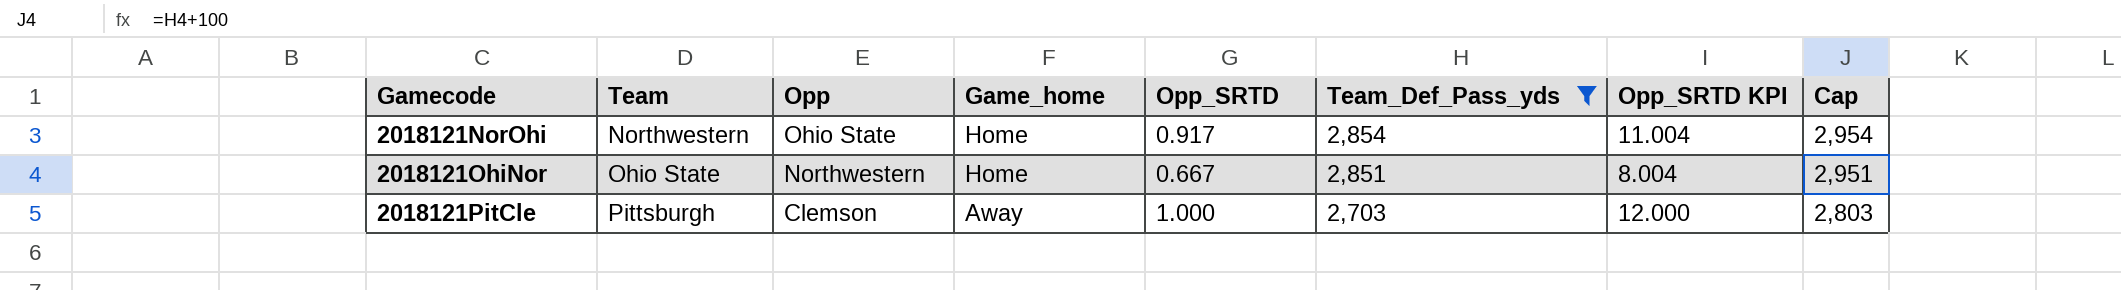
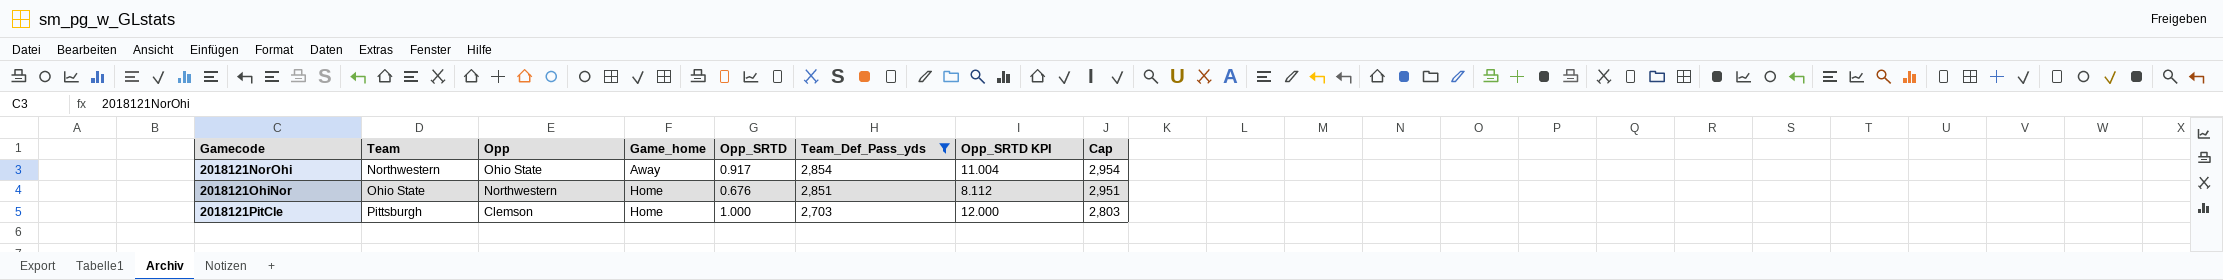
2018121NorOhi | Game_home: Home -> Away
2018121OhiNor | Opp_SRTD: 0.667 -> 0.676
2018121OhiNor | Opp_SRTD KPI: 8.004 -> 8.112
2018121PitCle | Game_home: Away -> Home

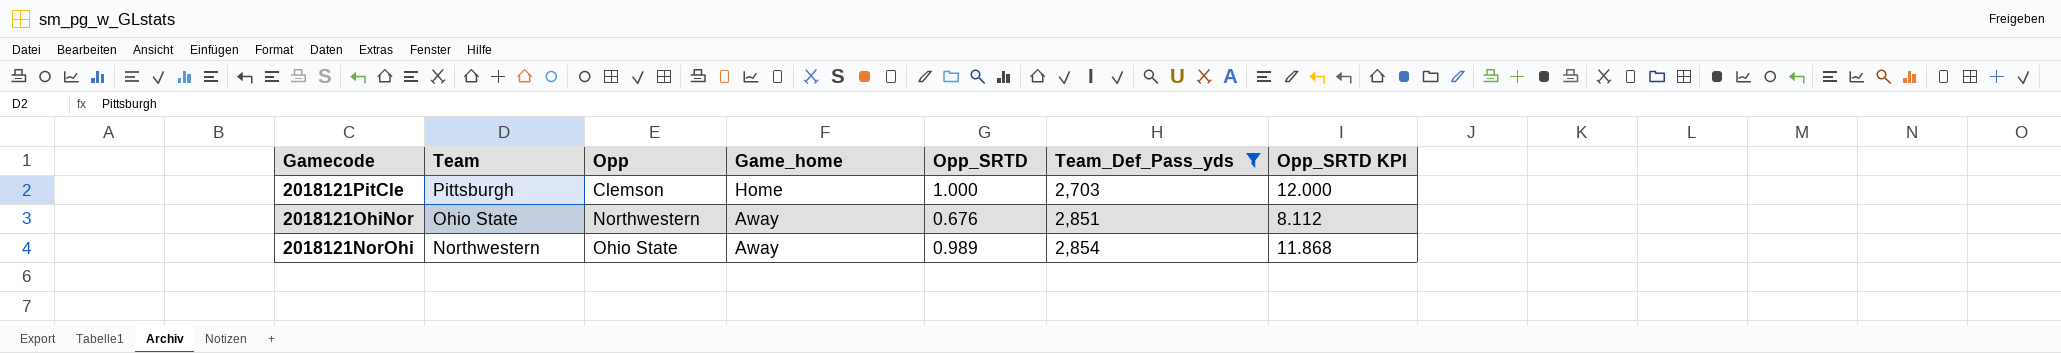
row order: Gamecode ascending -> Gamecode descending
column Cap | formula: [Team_Def_Pass_yds] + 100 -> none
2018121OhiNor | Game_home: Home -> Away
2018121NorOhi | Opp_SRTD: 0.917 -> 0.989
2018121NorOhi | Opp_SRTD KPI: 11.004 -> 11.868

